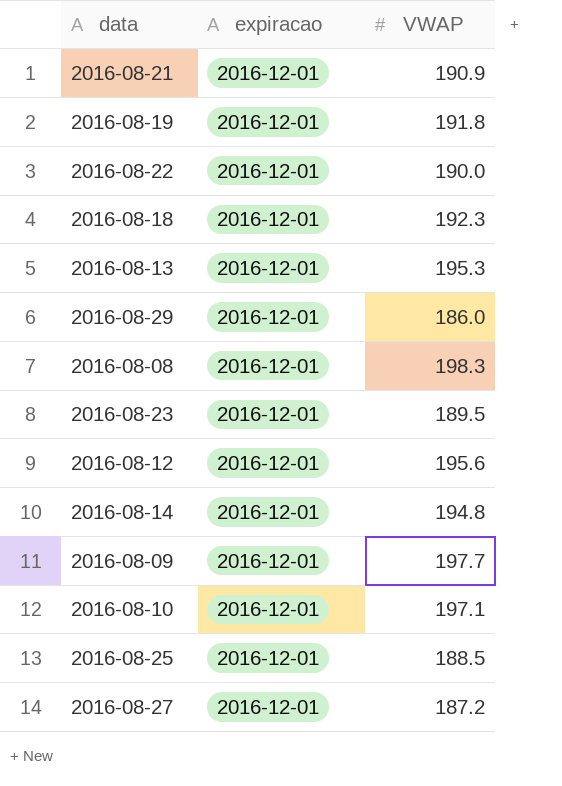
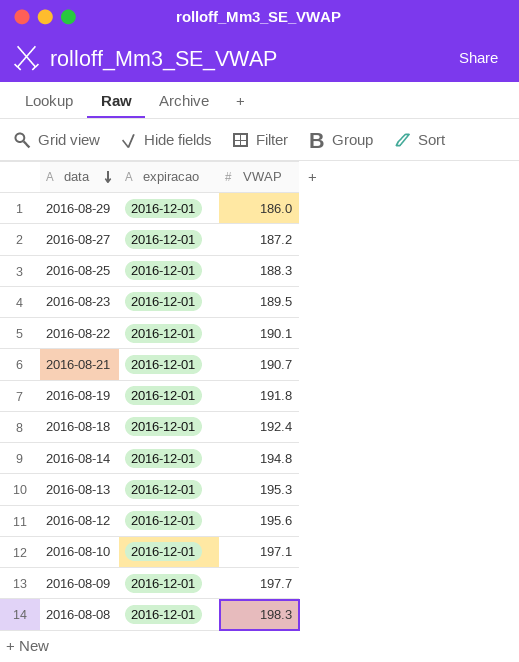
row order: none -> data descending
2016-08-25 | VWAP: 188.5 -> 188.3
2016-08-22 | VWAP: 190.0 -> 190.1
2016-08-21 | VWAP: 190.9 -> 190.7
2016-08-18 | VWAP: 192.3 -> 192.4

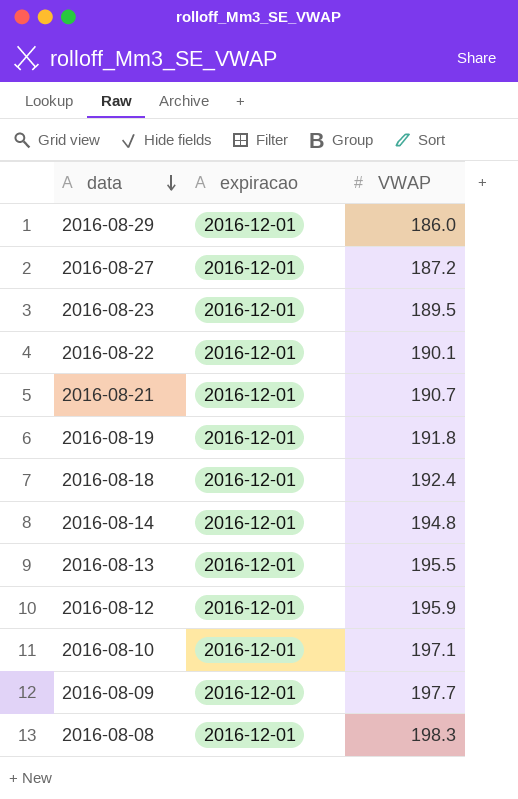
row 2016-08-25: 2016-12-01 | 188.3 -> none
2016-08-13 | VWAP: 195.3 -> 195.5
2016-08-12 | VWAP: 195.6 -> 195.9

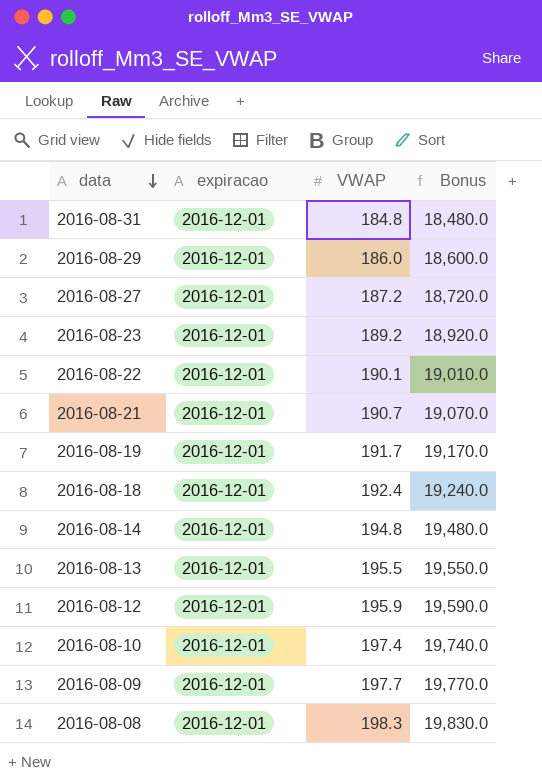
column Bonus | formula: none -> [VWAP] * 100
row 2016-08-31: none -> 2016-12-01 | 184.8 | 18,480.0
2016-08-23 | VWAP: 189.5 -> 189.2
2016-08-19 | VWAP: 191.8 -> 191.7
2016-08-10 | VWAP: 197.1 -> 197.4

